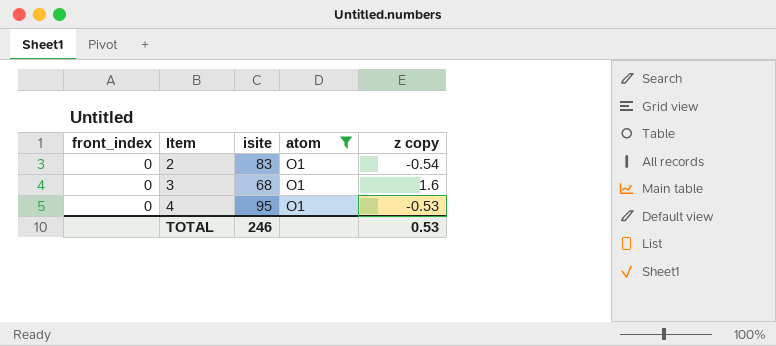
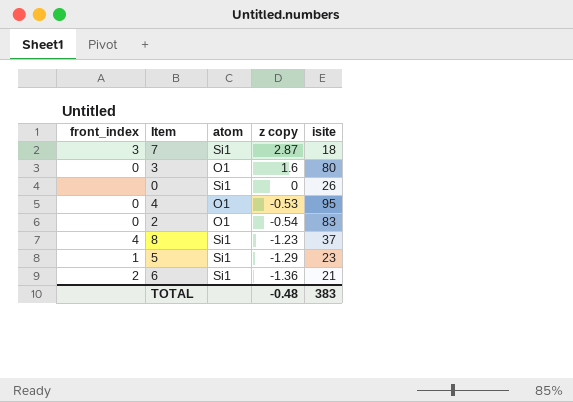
filter: atom = O1 -> none
row order: Item ascending -> z copy descending
column isite | position: 3 -> 5
3 | isite: 68 -> 80
TOTAL | z copy: 0.53 -> -0.48
TOTAL | isite: 246 -> 383

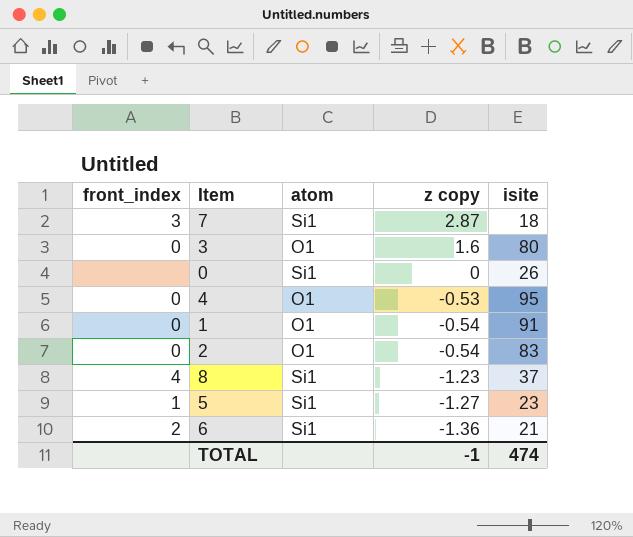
row 1: none -> 0 | O1 | -0.54 | 91
5 | z copy: -1.29 -> -1.27
TOTAL | z copy: -0.48 -> -1
TOTAL | isite: 383 -> 474

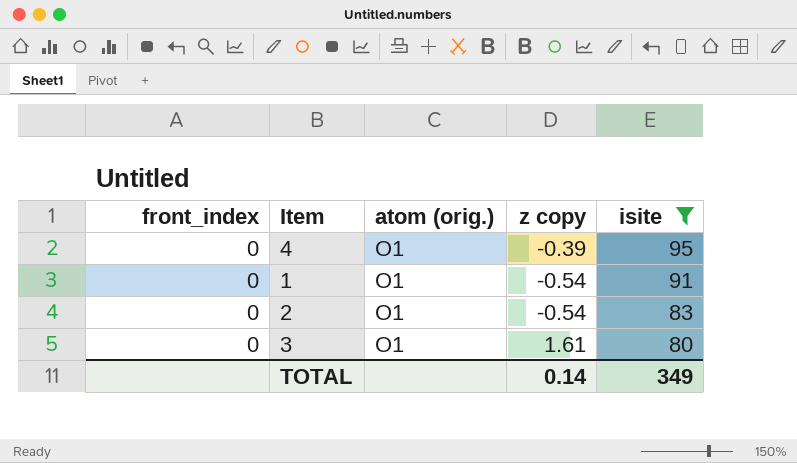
filter: none -> isite >= 80
row order: z copy descending -> isite descending
column name: atom -> atom (orig.)
4 | z copy: -0.53 -> -0.39
3 | z copy: 1.6 -> 1.61
TOTAL | z copy: -1 -> 0.14
TOTAL | isite: 474 -> 349

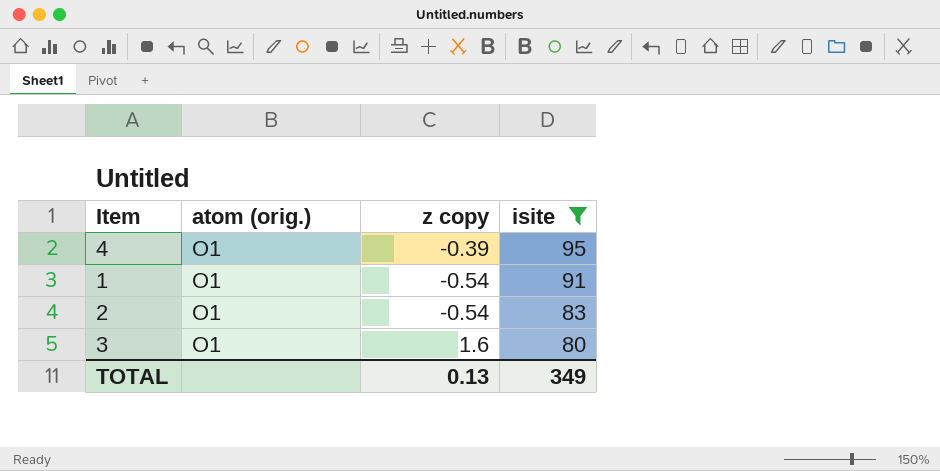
column front_index | position: 1 -> none
3 | z copy: 1.61 -> 1.6
TOTAL | z copy: 0.14 -> 0.13

